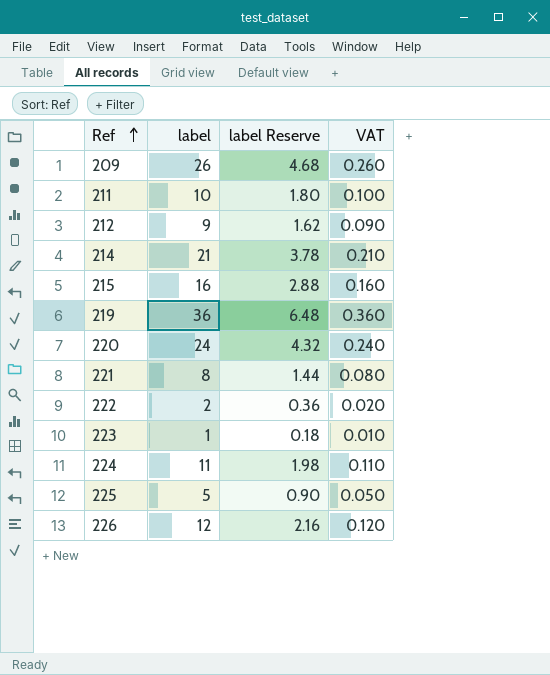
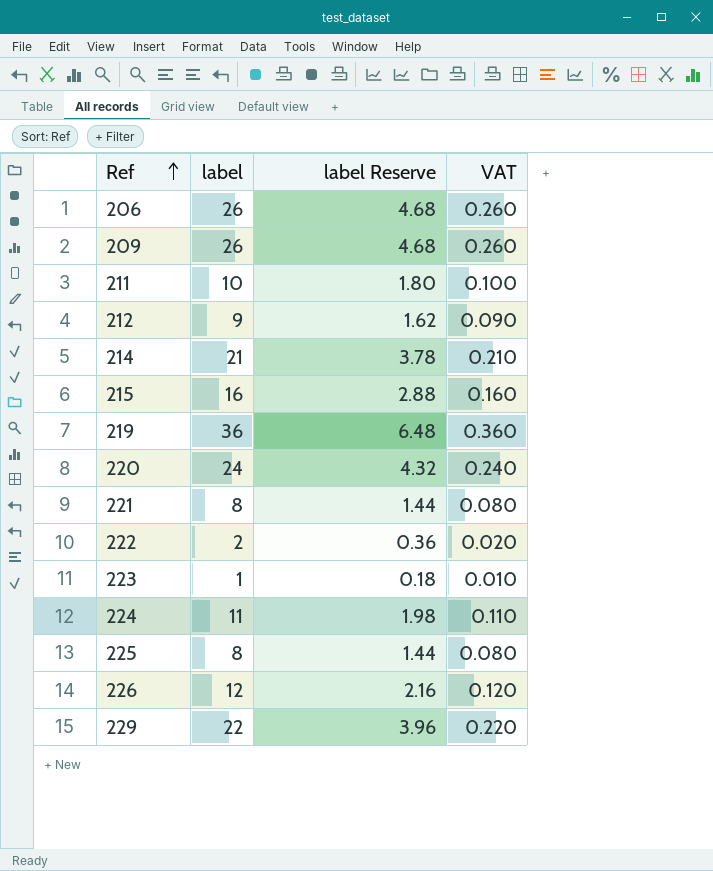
row 206: none -> 26 | 4.68 | 0.260
225 | label: 5 -> 8
225 | label Reserve: 0.90 -> 1.44
225 | VAT: 0.050 -> 0.080
row 229: none -> 22 | 3.96 | 0.220

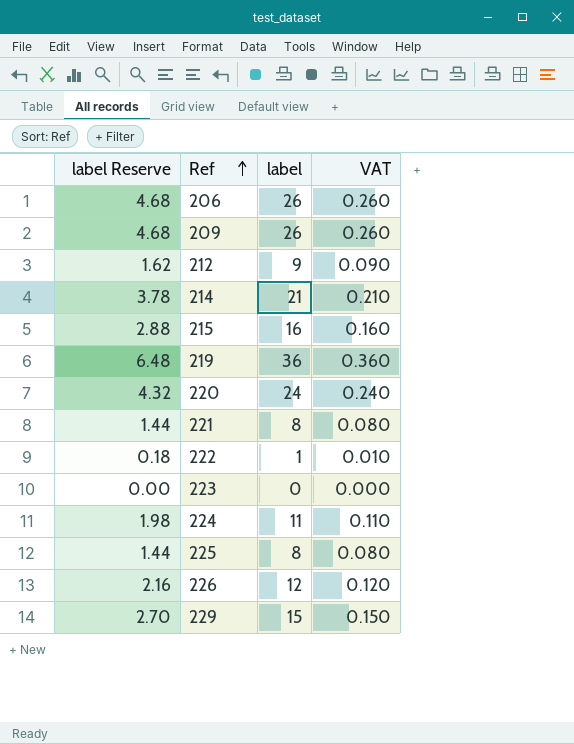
column label Reserve | position: 3 -> 1
row 211: 10 | 1.80 | 0.100 -> none
222 | label Reserve: 0.36 -> 0.18
222 | label: 2 -> 1
222 | VAT: 0.020 -> 0.010
223 | label Reserve: 0.18 -> 0.00
223 | label: 1 -> 0
223 | VAT: 0.010 -> 0.000
229 | label Reserve: 3.96 -> 2.70
229 | label: 22 -> 15
229 | VAT: 0.220 -> 0.150

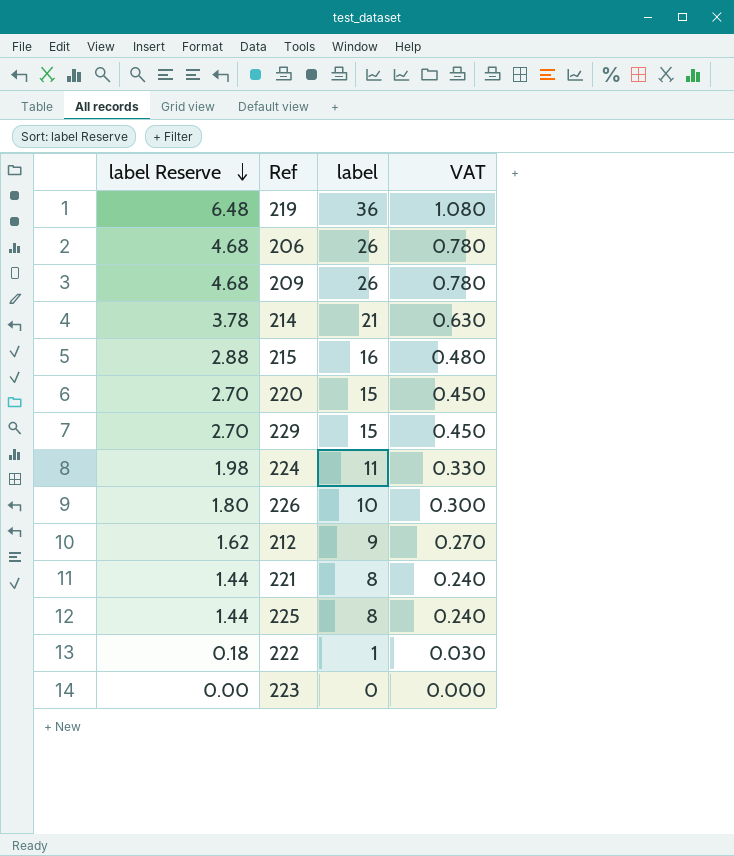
row order: Ref ascending -> label Reserve descending
column VAT | formula: [label] * 0.01 -> [label] * 0.03
220 | label Reserve: 4.32 -> 2.70
220 | label: 24 -> 15
226 | label Reserve: 2.16 -> 1.80
226 | label: 12 -> 10

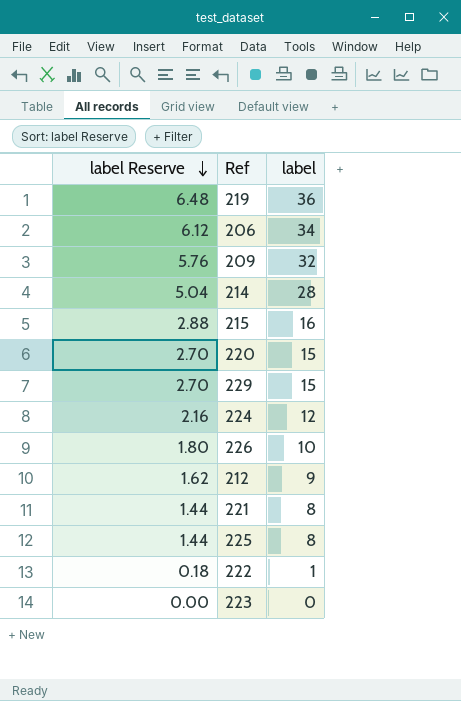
column VAT | formula: [label] * 0.03 -> none
206 | label Reserve: 4.68 -> 6.12
206 | label: 26 -> 34
209 | label Reserve: 4.68 -> 5.76
209 | label: 26 -> 32
214 | label Reserve: 3.78 -> 5.04
214 | label: 21 -> 28
224 | label Reserve: 1.98 -> 2.16
224 | label: 11 -> 12

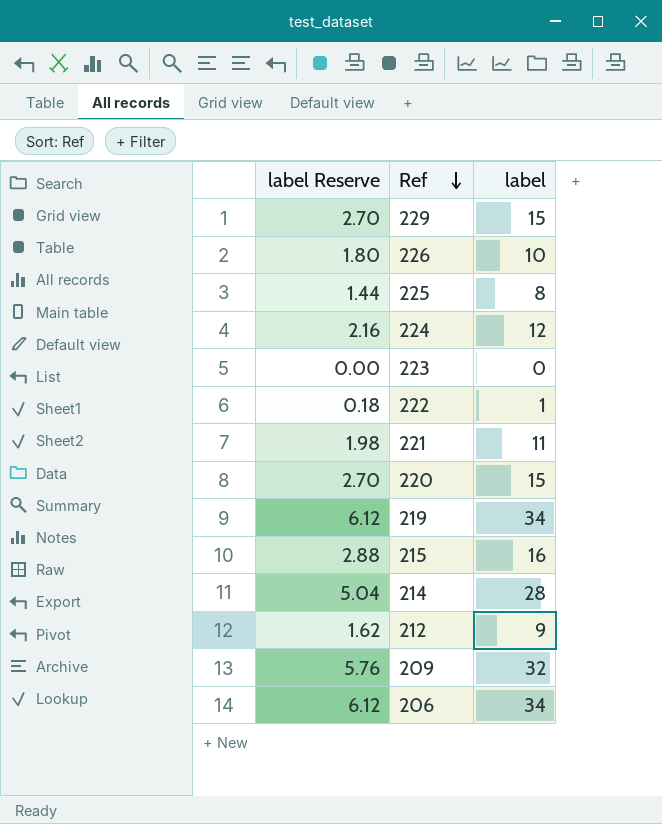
row order: label Reserve descending -> Ref descending
221 | label Reserve: 1.44 -> 1.98
221 | label: 8 -> 11
219 | label Reserve: 6.48 -> 6.12
219 | label: 36 -> 34

